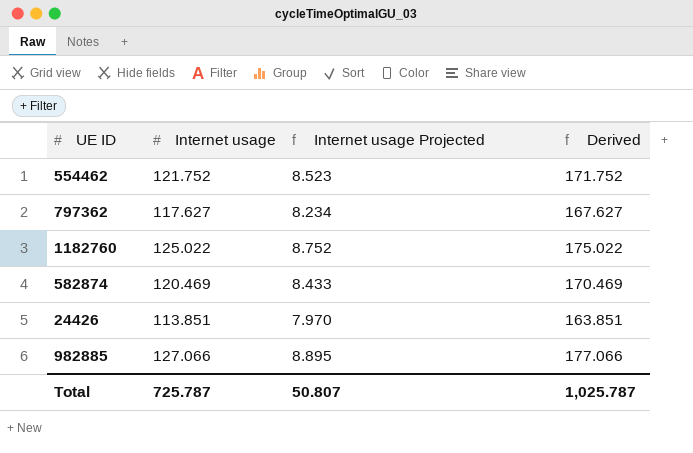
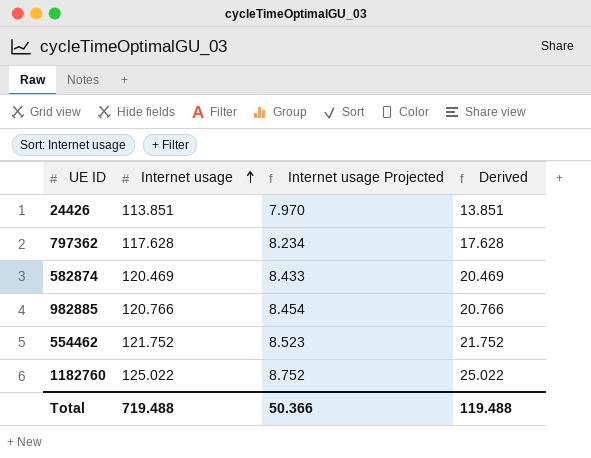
row order: none -> Internet usage ascending
column Derived | formula: [Internet usage] + 50 -> [Internet usage] - 100
797362 | Internet usage: 117.627 -> 117.628
982885 | Internet usage: 127.066 -> 120.766
982885 | Internet usage Projected: 8.895 -> 8.454
Total | Internet usage: 725.787 -> 719.488
Total | Internet usage Projected: 50.807 -> 50.366
Total | Derived: 1,025.787 -> 119.488

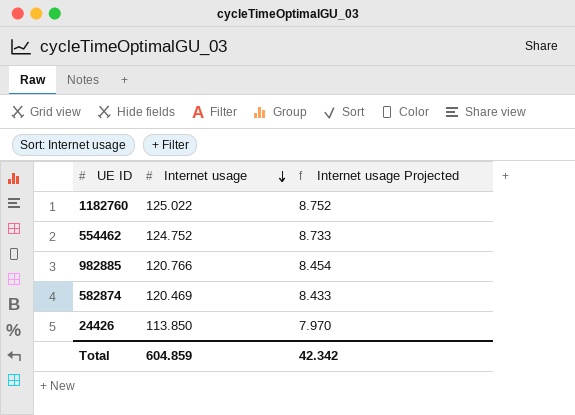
row order: Internet usage ascending -> Internet usage descending
column Derived | formula: [Internet usage] - 100 -> none
row 797362: 117.628 | 8.234 | 17.628 -> none
554462 | Internet usage: 121.752 -> 124.752
554462 | Internet usage Projected: 8.523 -> 8.733
24426 | Internet usage: 113.851 -> 113.850
Total | Internet usage: 719.488 -> 604.859
Total | Internet usage Projected: 50.366 -> 42.342

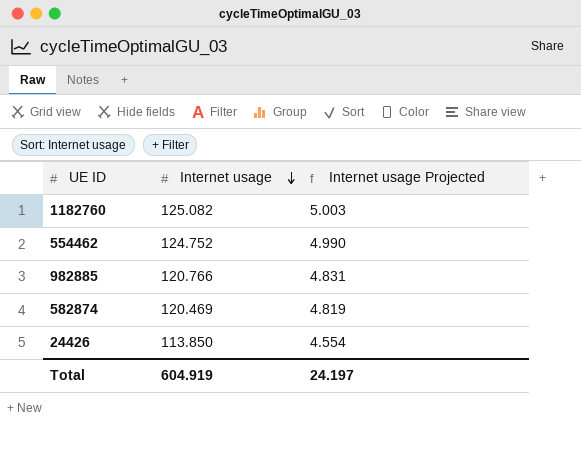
column Internet usage Projected | formula: [Internet usage] * 0.07 -> [Internet usage] * 0.04
1182760 | Internet usage: 125.022 -> 125.082
Total | Internet usage: 604.859 -> 604.919
Total | Internet usage Projected: 42.342 -> 24.197

